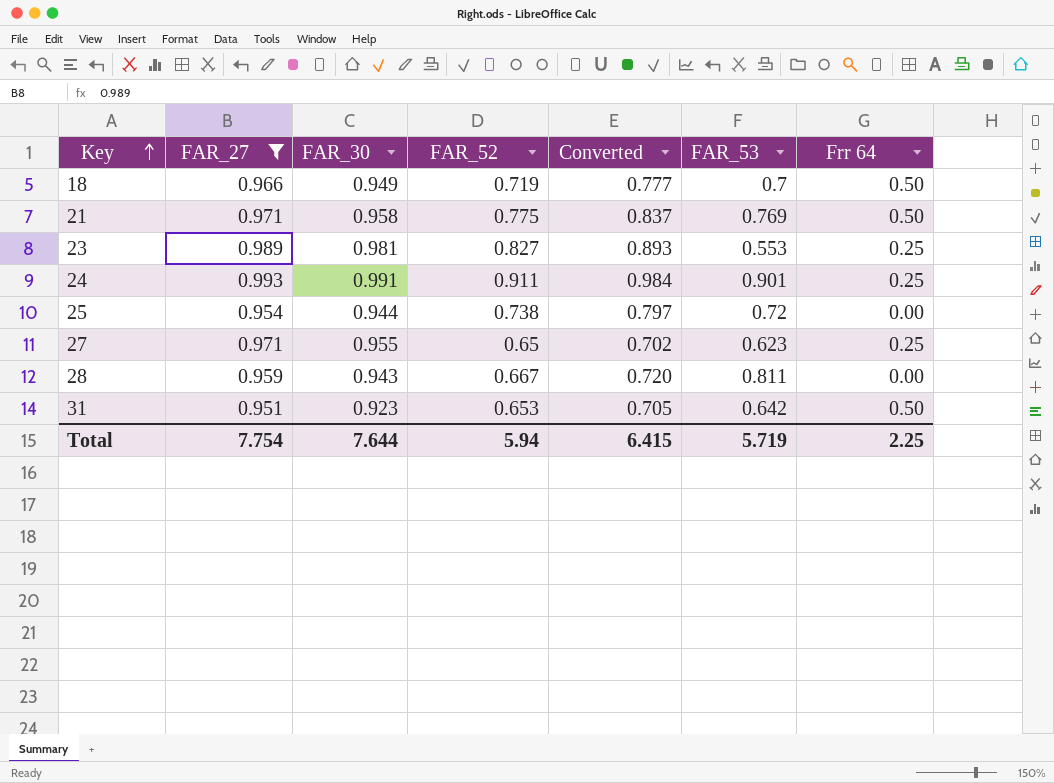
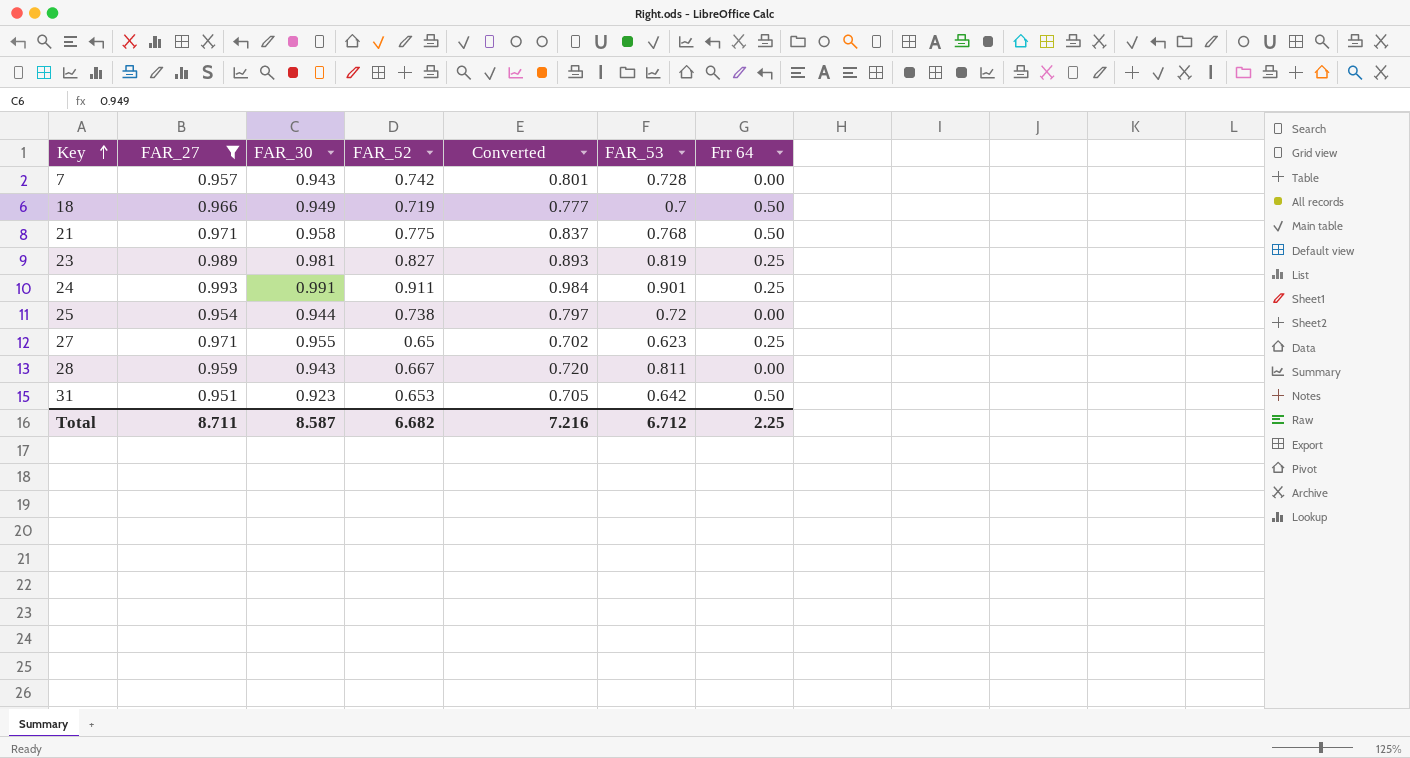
row 7: none -> 0.957 | 0.943 | 0.742 | 0.801 | 0.728 | 0.00
21 | FAR_53: 0.769 -> 0.768
23 | FAR_53: 0.553 -> 0.819
Total | FAR_27: 7.754 -> 8.711
Total | FAR_30: 7.644 -> 8.587
Total | FAR_52: 5.94 -> 6.682
Total | Converted: 6.415 -> 7.216
Total | FAR_53: 5.719 -> 6.712

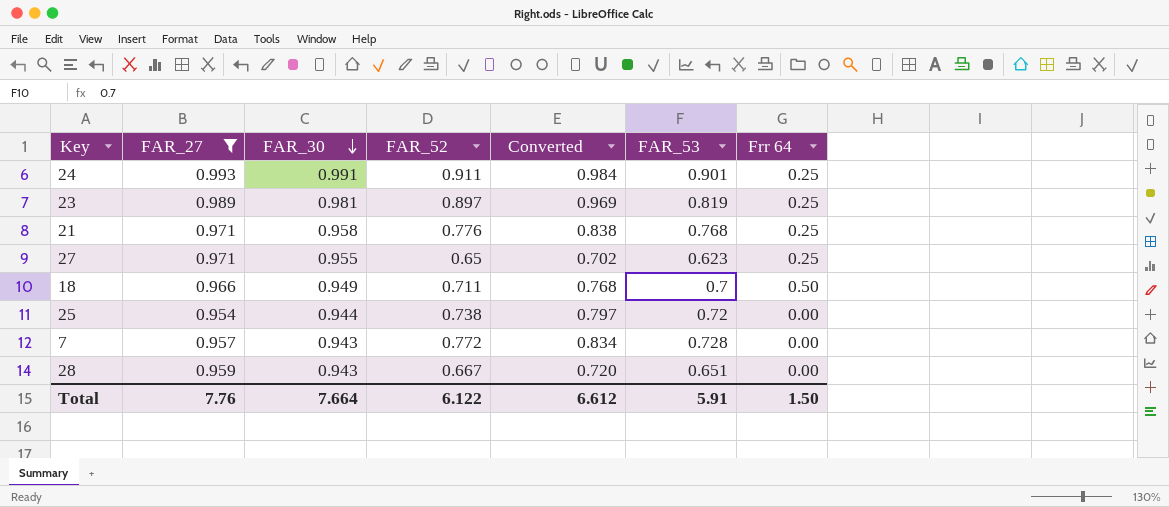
row order: Key ascending -> FAR_30 descending
row 31: 0.951 | 0.923 | 0.653 | 0.705 | 0.642 | 0.50 -> none
23 | FAR_52: 0.827 -> 0.897
23 | Converted: 0.893 -> 0.969
21 | FAR_52: 0.775 -> 0.776
21 | Converted: 0.837 -> 0.838
21 | Frr 64: 0.50 -> 0.25
18 | FAR_52: 0.719 -> 0.711
18 | Converted: 0.777 -> 0.768
7 | FAR_52: 0.742 -> 0.772
7 | Converted: 0.801 -> 0.834
28 | FAR_53: 0.811 -> 0.651
Total | FAR_27: 8.711 -> 7.76
Total | FAR_30: 8.587 -> 7.664
Total | FAR_52: 6.682 -> 6.122
Total | Converted: 7.216 -> 6.612
Total | FAR_53: 6.712 -> 5.91
Total | Frr 64: 2.25 -> 1.50

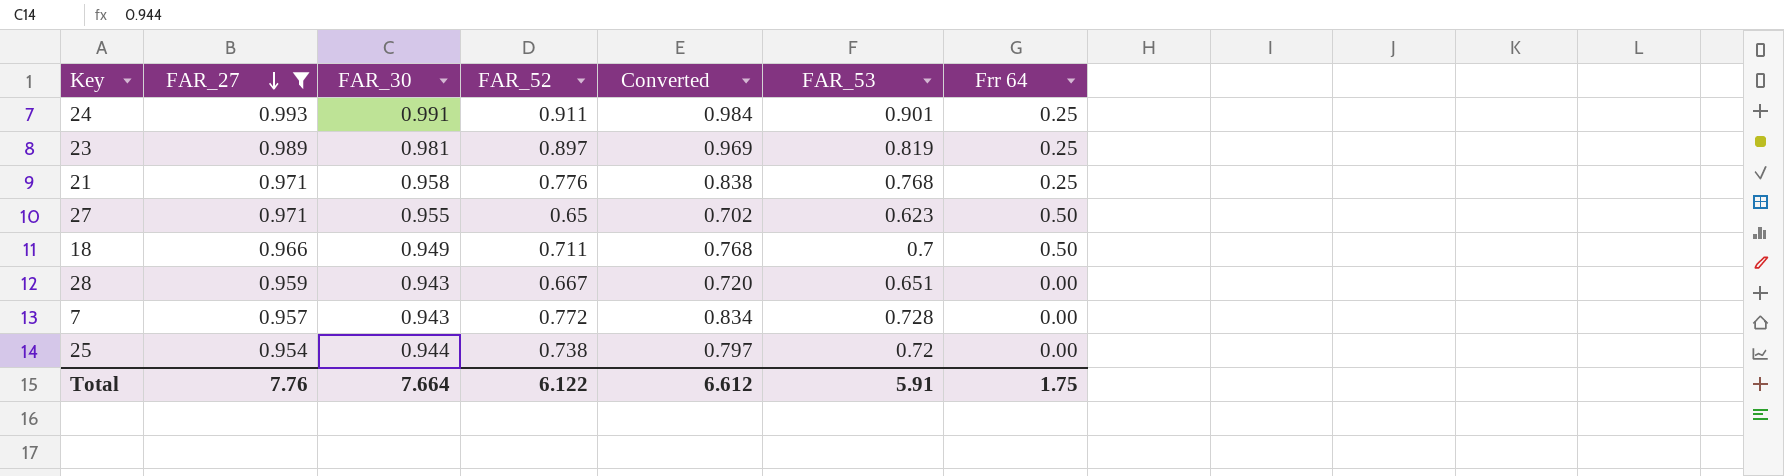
row order: FAR_30 descending -> FAR_27 descending
27 | Frr 64: 0.25 -> 0.50
Total | Frr 64: 1.50 -> 1.75

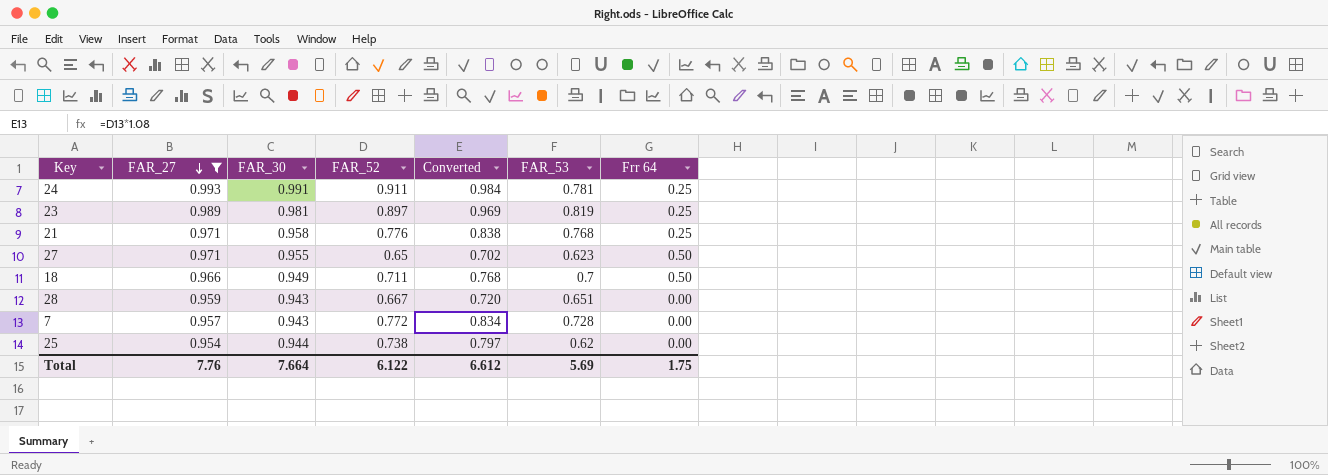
24 | FAR_53: 0.901 -> 0.781
25 | FAR_53: 0.72 -> 0.62
Total | FAR_53: 5.91 -> 5.69

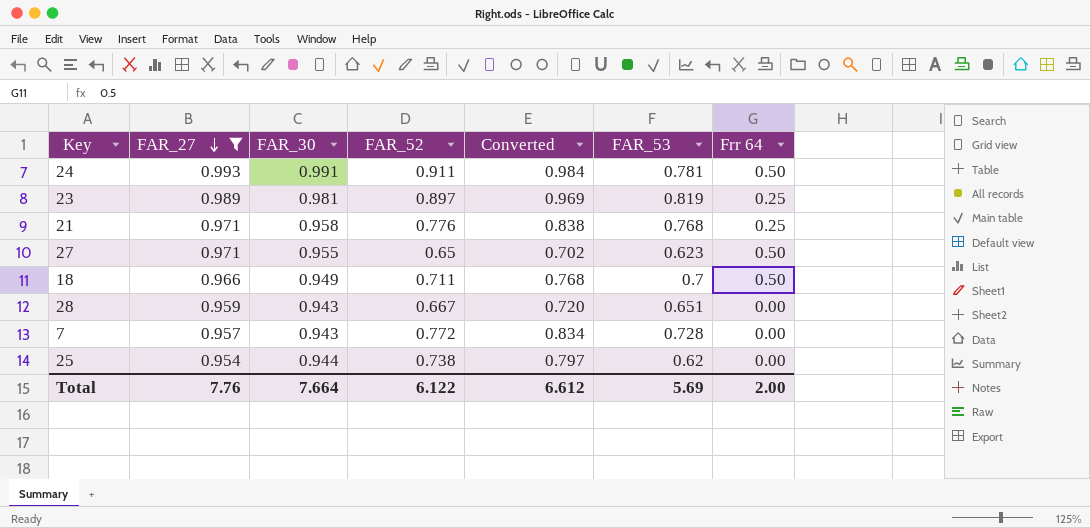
24 | Frr 64: 0.25 -> 0.50
Total | Frr 64: 1.75 -> 2.00

